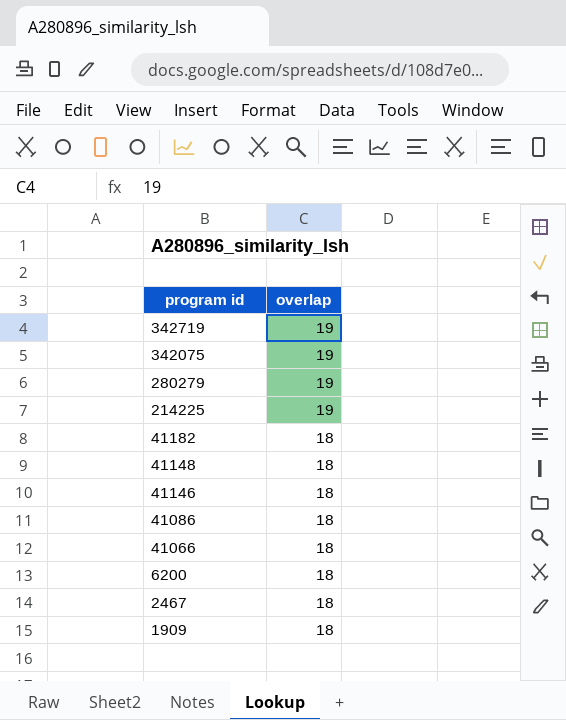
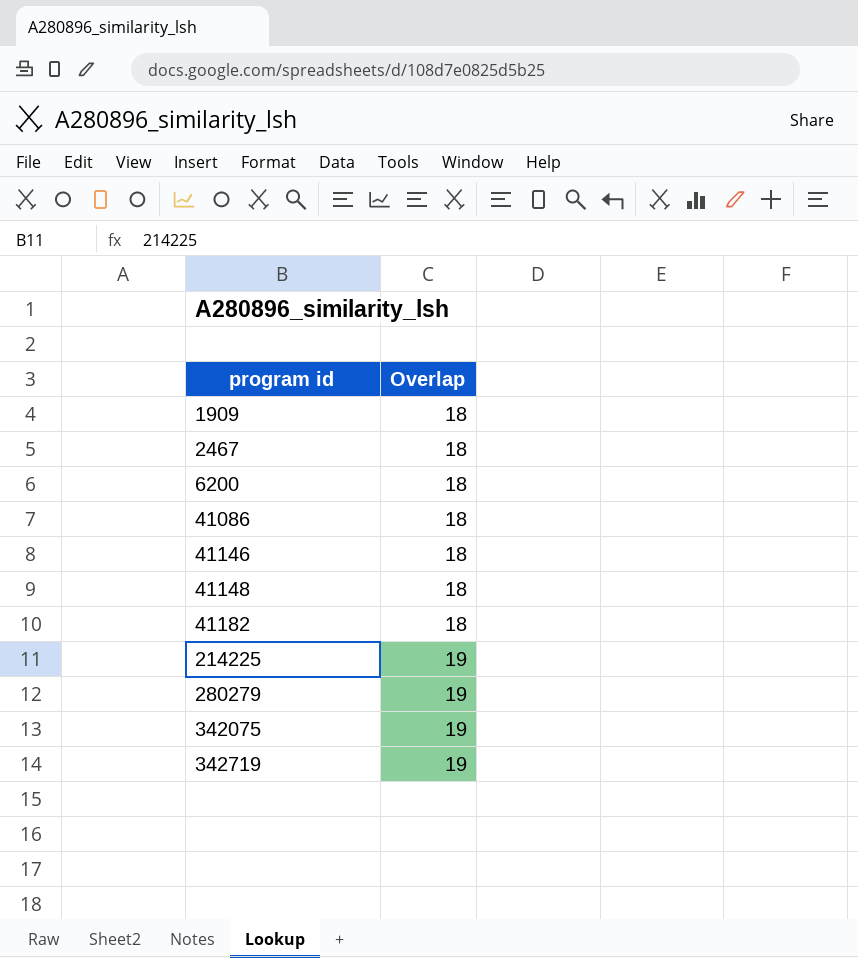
row order: program id descending -> program id ascending
column name: overlap -> Overlap
row 41066: 18 -> none

